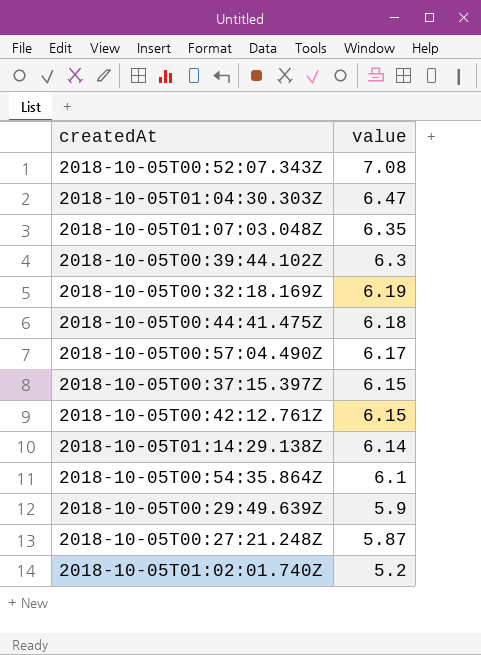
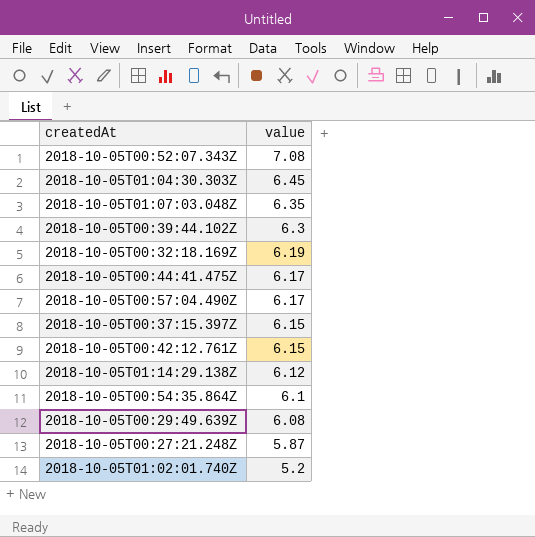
2018-10-05T01:04:30.303Z | value: 6.47 -> 6.45
2018-10-05T00:44:41.475Z | value: 6.18 -> 6.17
2018-10-05T01:14:29.138Z | value: 6.14 -> 6.12
2018-10-05T00:29:49.639Z | value: 5.9 -> 6.08

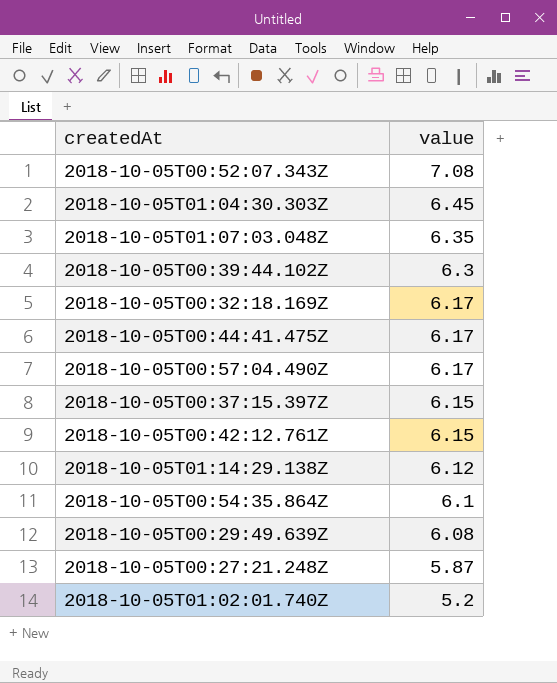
2018-10-05T00:32:18.169Z | value: 6.19 -> 6.17

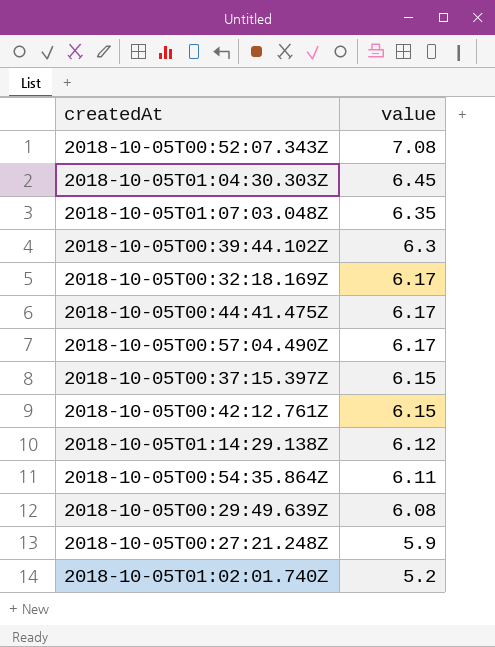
2018-10-05T00:54:35.864Z | value: 6.1 -> 6.11
2018-10-05T00:27:21.248Z | value: 5.87 -> 5.9

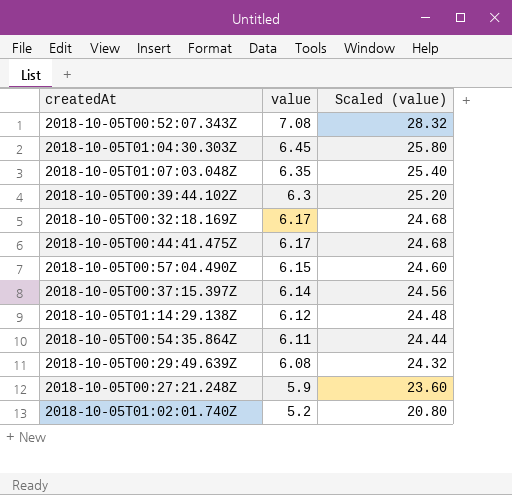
column Scaled (value) | formula: none -> [value] * 4
row 2018-10-05T00:42:12.761Z: 6.15 -> none
2018-10-05T00:57:04.490Z | value: 6.17 -> 6.15
2018-10-05T00:37:15.397Z | value: 6.15 -> 6.14

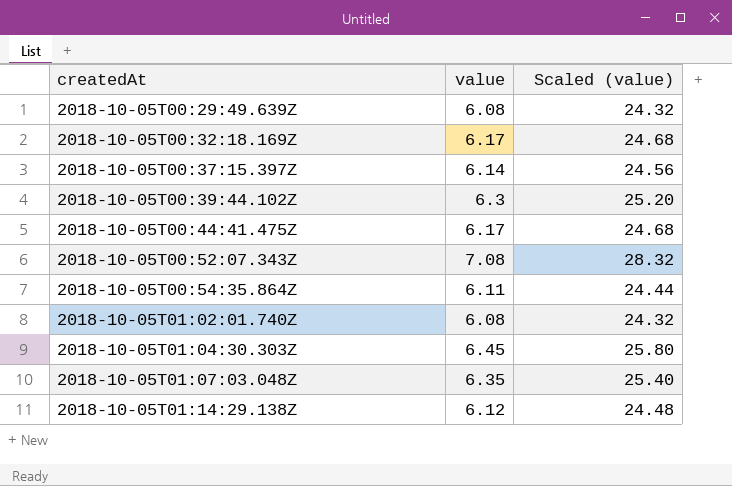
row order: value descending -> createdAt ascending
row 2018-10-05T00:57:04.490Z: 6.15 | 24.60 -> none
row 2018-10-05T00:27:21.248Z: 5.9 | 23.60 -> none
2018-10-05T01:02:01.740Z | value: 5.2 -> 6.08
2018-10-05T01:02:01.740Z | Scaled (value): 20.80 -> 24.32

